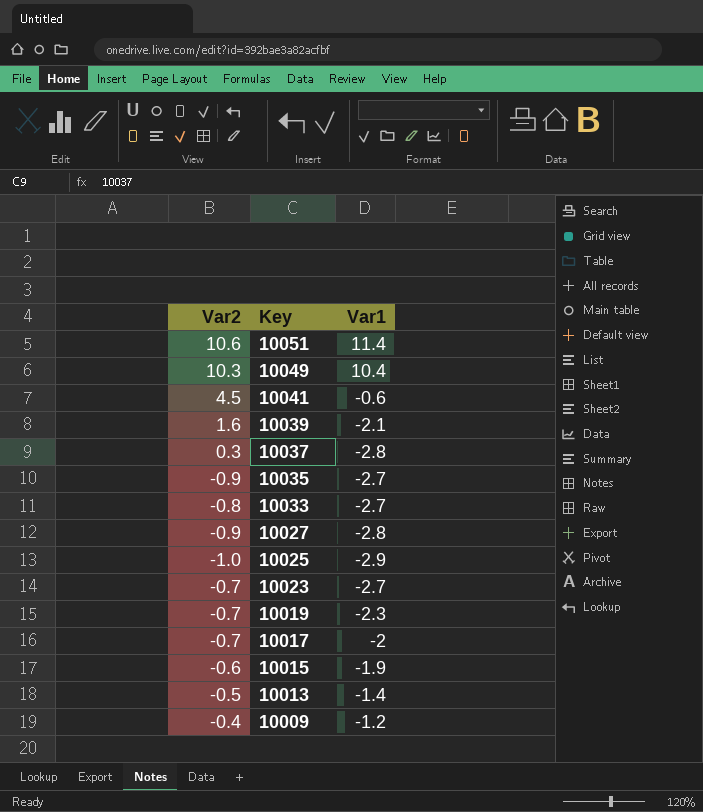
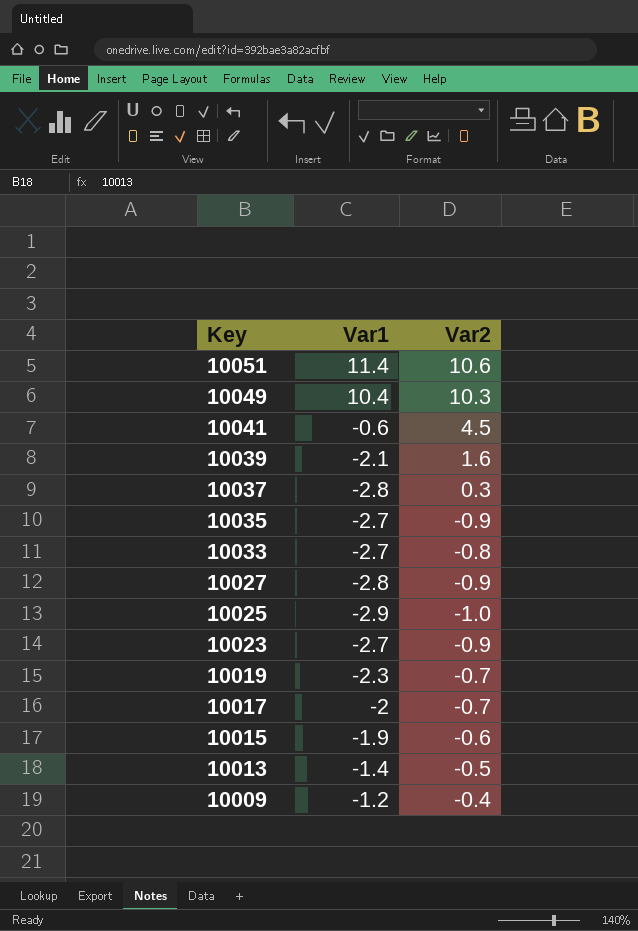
column Var2 | position: 1 -> 3
10023 | Var2: -0.7 -> -0.9

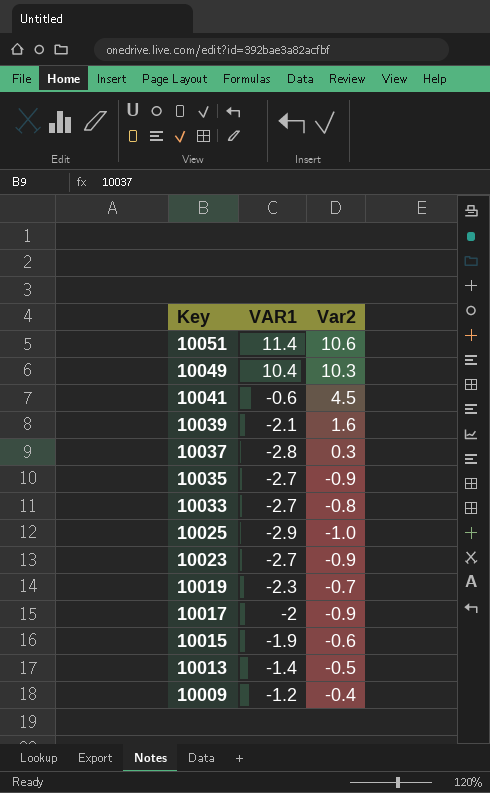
column name: Var1 -> VAR1
row 10027: -2.8 | -0.9 -> none
10017 | Var2: -0.7 -> -0.9

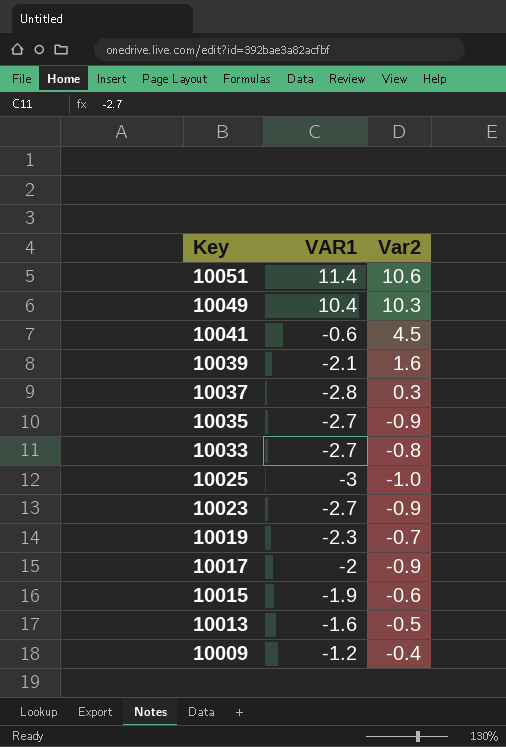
10025 | VAR1: -2.9 -> -3
10013 | VAR1: -1.4 -> -1.6

